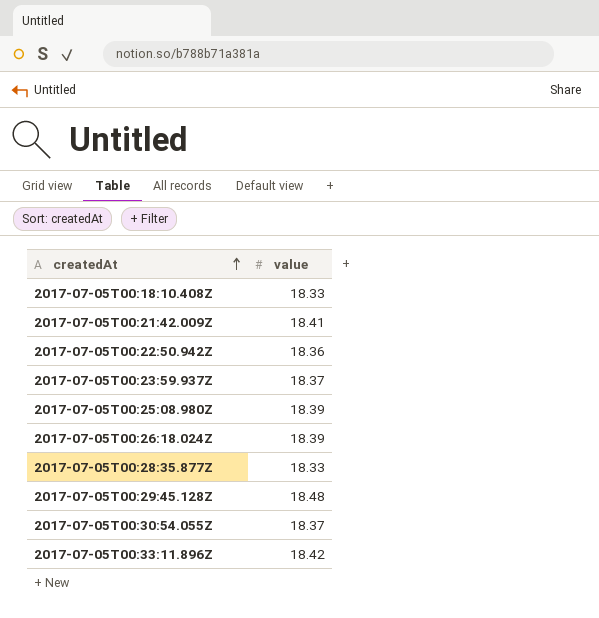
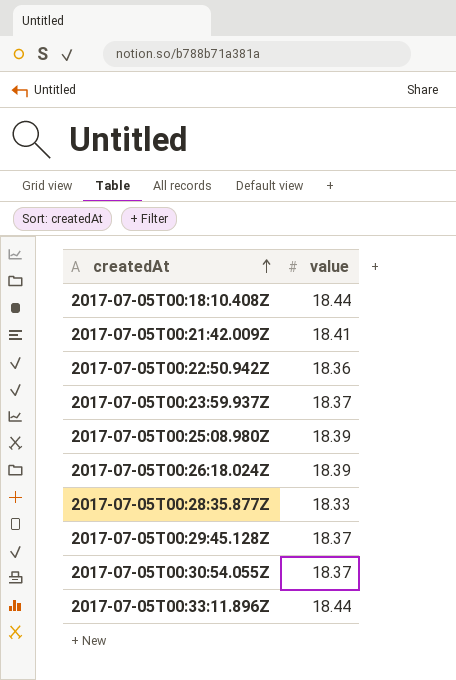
2017-07-05T00:18:10.408Z | value: 18.33 -> 18.44
2017-07-05T00:29:45.128Z | value: 18.48 -> 18.37
2017-07-05T00:33:11.896Z | value: 18.42 -> 18.44

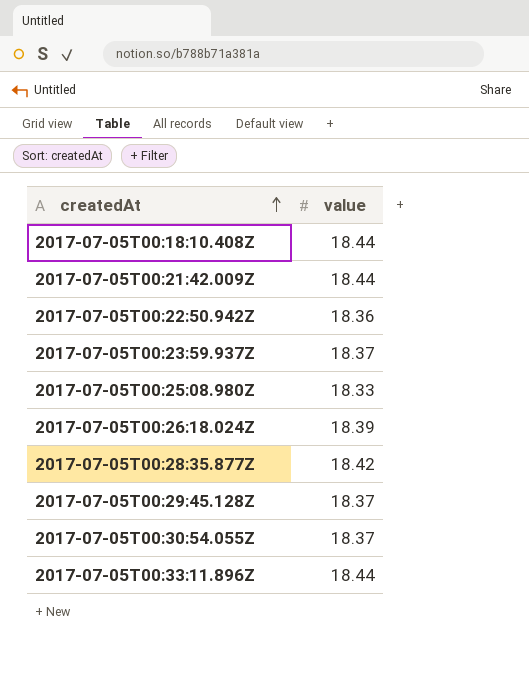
2017-07-05T00:21:42.009Z | value: 18.41 -> 18.44
2017-07-05T00:25:08.980Z | value: 18.39 -> 18.33
2017-07-05T00:28:35.877Z | value: 18.33 -> 18.42

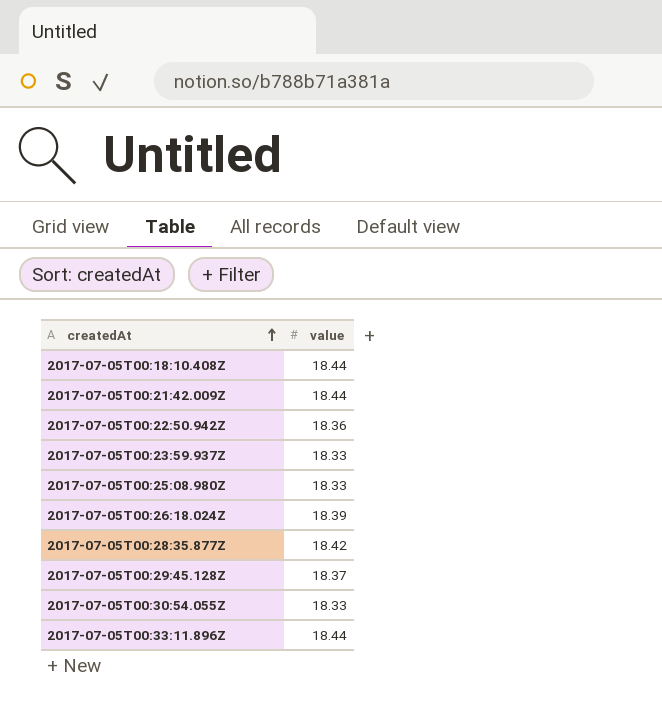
2017-07-05T00:23:59.937Z | value: 18.37 -> 18.33
2017-07-05T00:30:54.055Z | value: 18.37 -> 18.33

